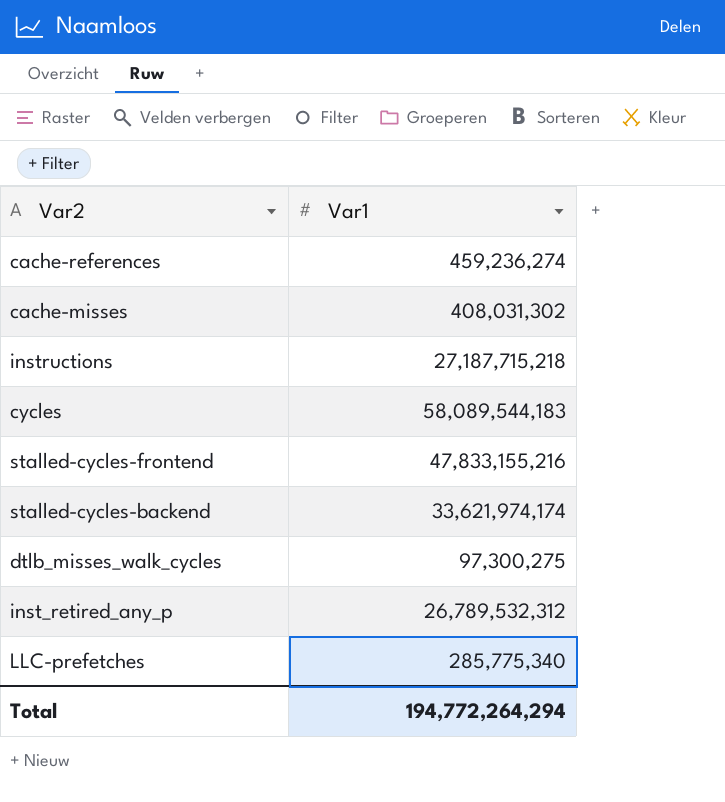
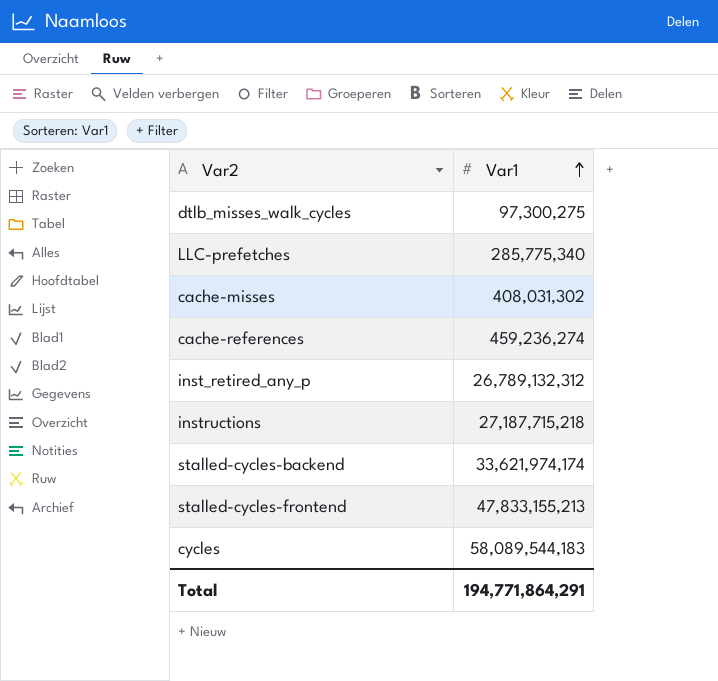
row order: none -> Var1 ascending
inst_retired_any_p | Var1: 26,789,532,312 -> 26,789,132,312
stalled-cycles-frontend | Var1: 47,833,155,216 -> 47,833,155,213
Total | Var1: 194,772,264,294 -> 194,771,864,291

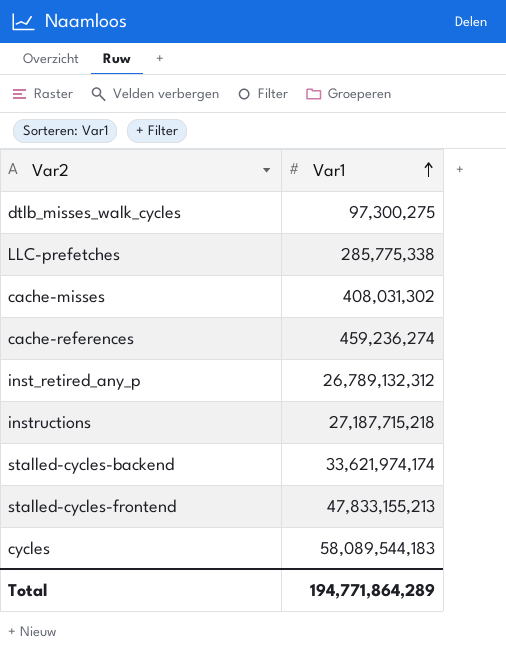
LLC-prefetches | Var1: 285,775,340 -> 285,775,338
Total | Var1: 194,771,864,291 -> 194,771,864,289

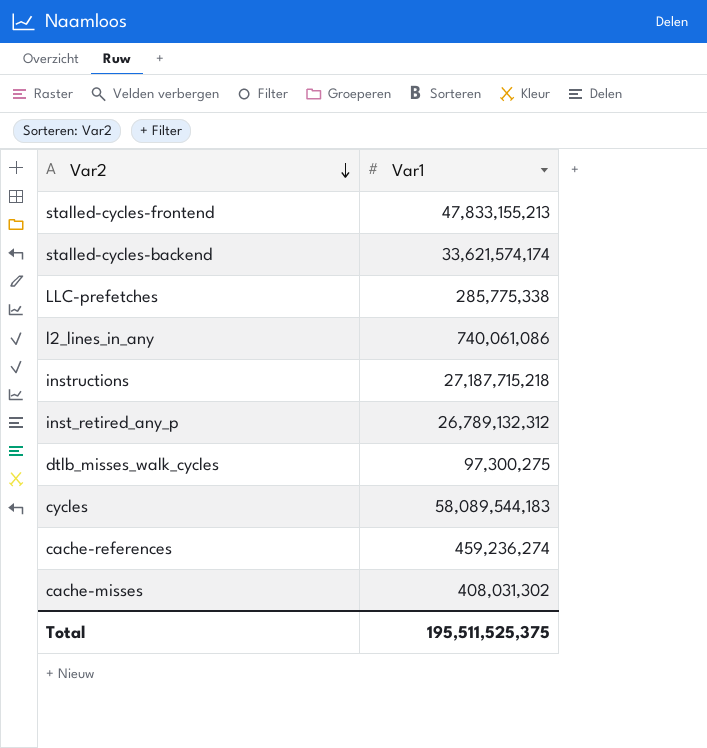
row order: Var1 ascending -> Var2 descending
stalled-cycles-backend | Var1: 33,621,974,174 -> 33,621,574,174
row l2_lines_in_any: none -> 740,061,086
Total | Var1: 194,771,864,289 -> 195,511,525,375

